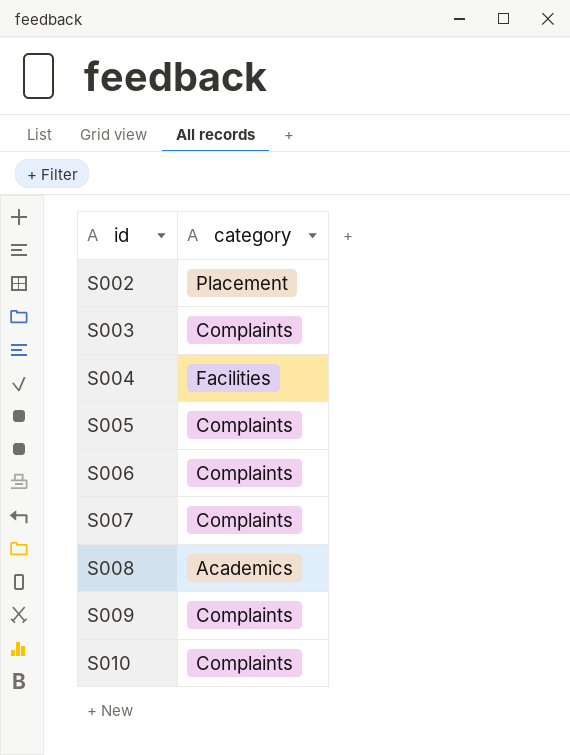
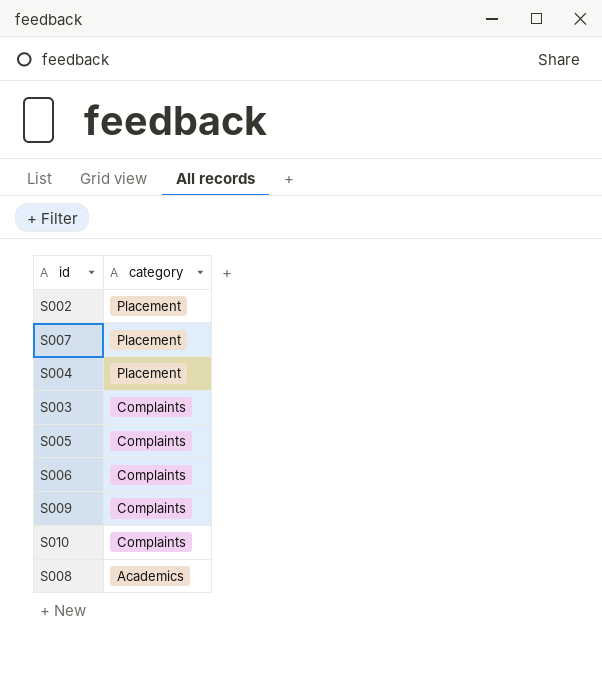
row order: id ascending -> category descending
S007 | category: Complaints -> Placement
S004 | category: Facilities -> Placement

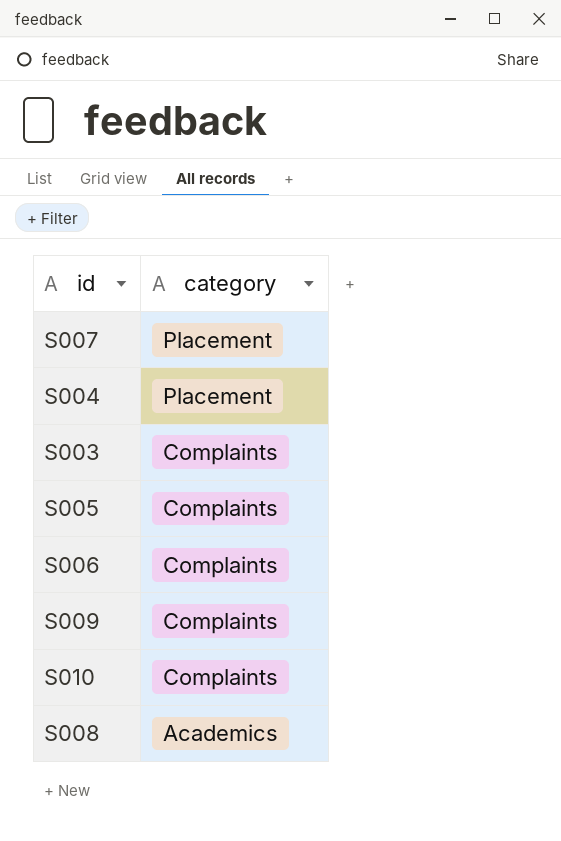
row S002: Placement -> none

